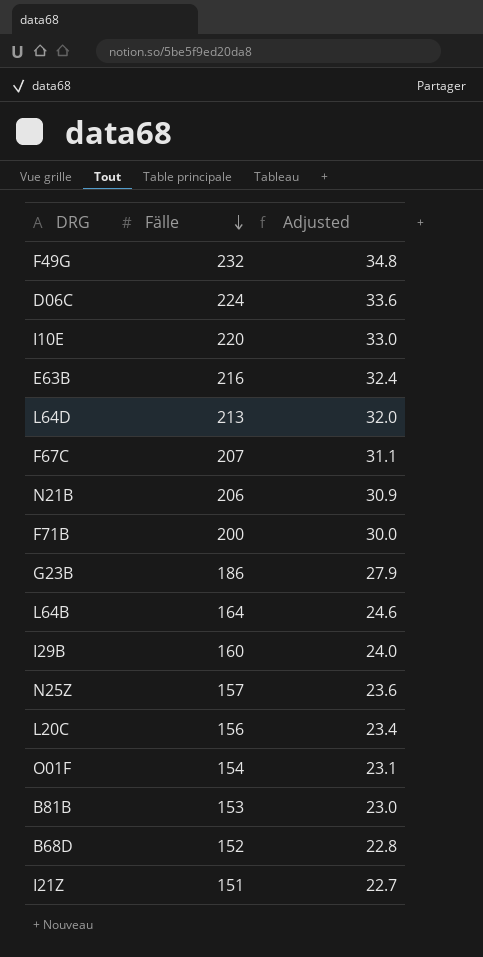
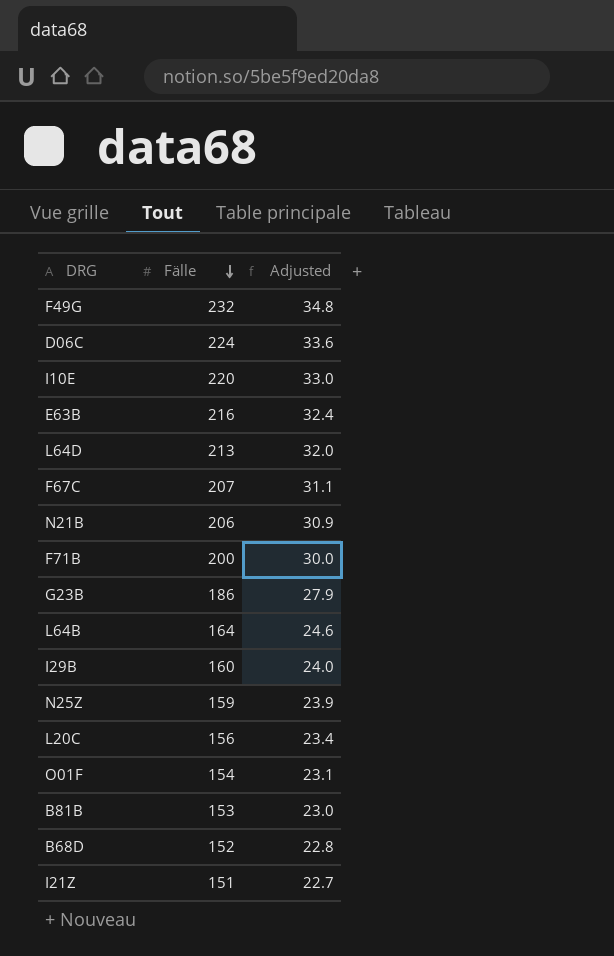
N25Z | Fälle: 157 -> 159
N25Z | Adjusted: 23.6 -> 23.9

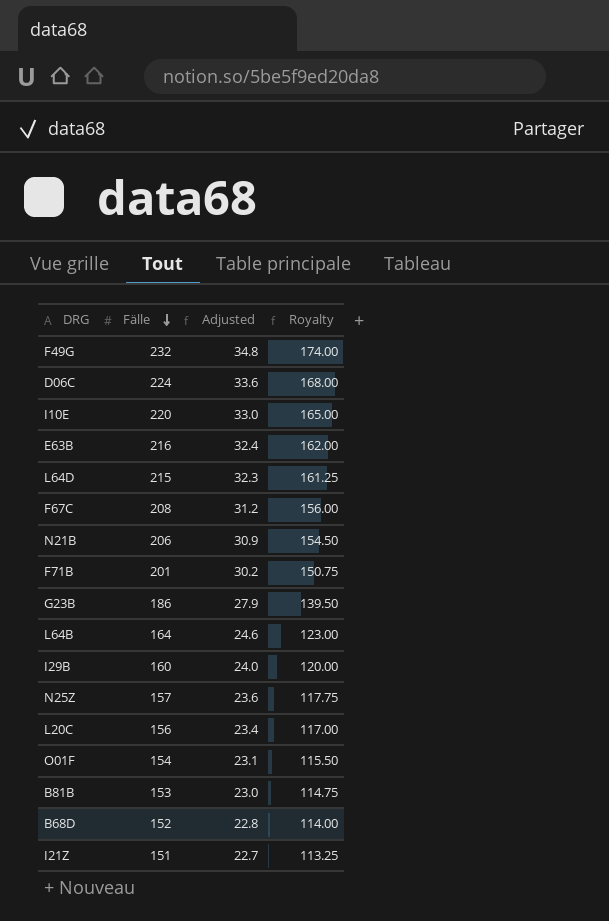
column Royalty | formula: none -> [Fälle] * 0.75
L64D | Fälle: 213 -> 215
L64D | Adjusted: 32.0 -> 32.3
F67C | Fälle: 207 -> 208
F67C | Adjusted: 31.1 -> 31.2
F71B | Fälle: 200 -> 201
F71B | Adjusted: 30.0 -> 30.2
N25Z | Fälle: 159 -> 157
N25Z | Adjusted: 23.9 -> 23.6

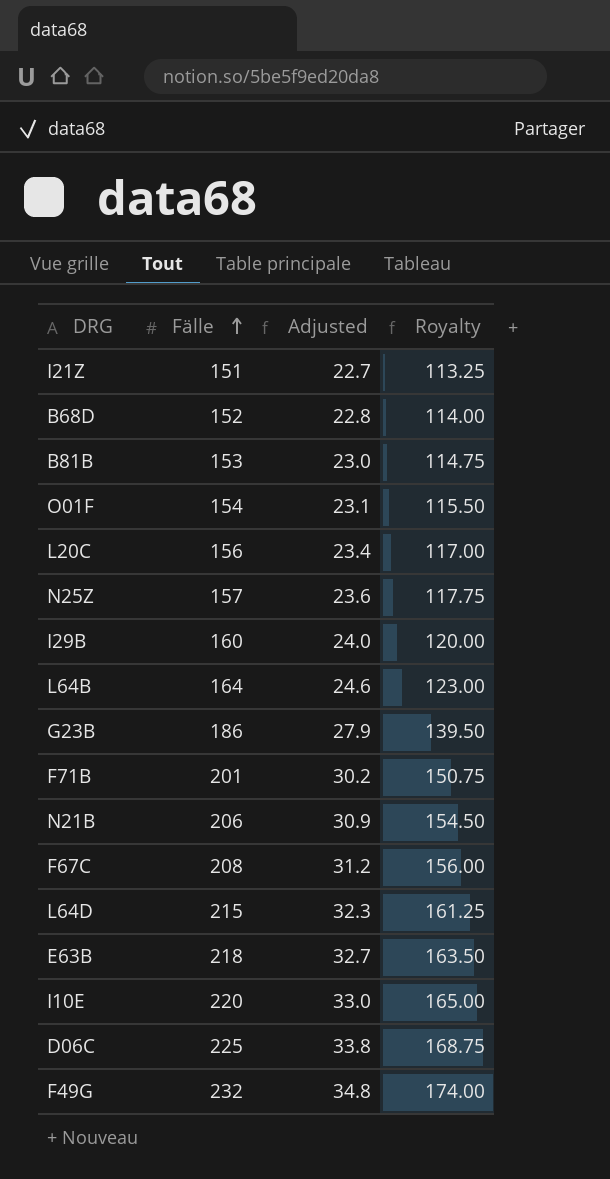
row order: Fälle descending -> Fälle ascending
E63B | Fälle: 216 -> 218
E63B | Adjusted: 32.4 -> 32.7
E63B | Royalty: 162.00 -> 163.50
D06C | Fälle: 224 -> 225
D06C | Adjusted: 33.6 -> 33.8
D06C | Royalty: 168.00 -> 168.75

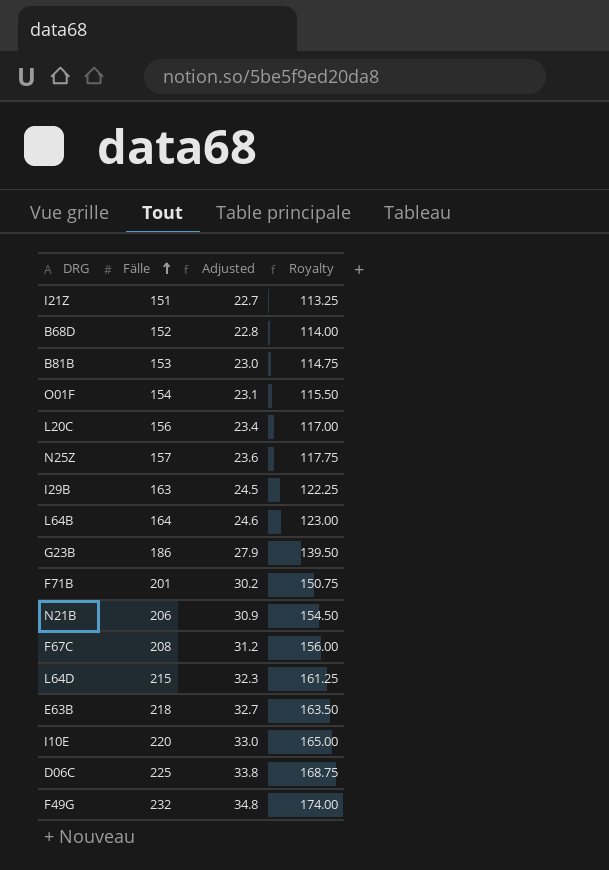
I29B | Fälle: 160 -> 163
I29B | Adjusted: 24.0 -> 24.5
I29B | Royalty: 120.00 -> 122.25

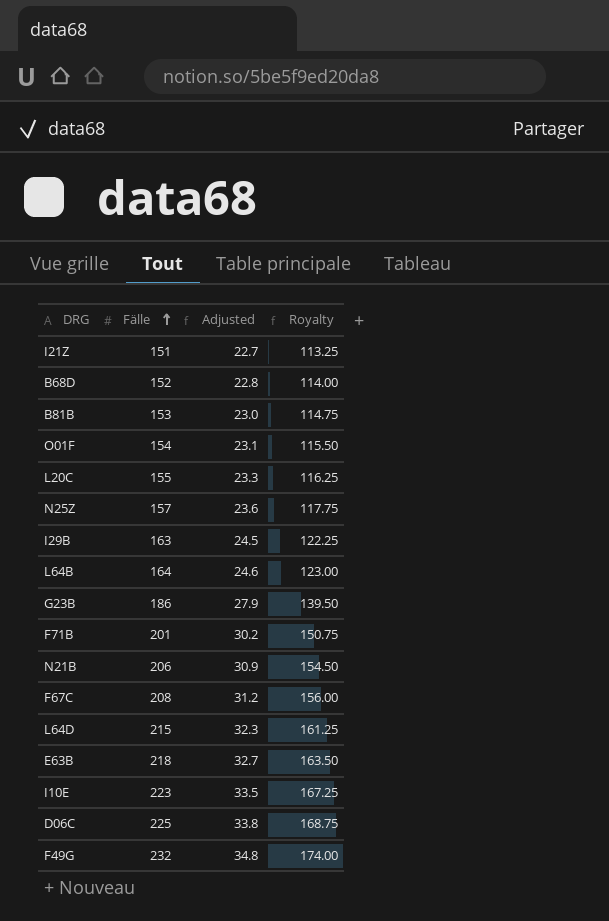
L20C | Fälle: 156 -> 155
L20C | Adjusted: 23.4 -> 23.3
L20C | Royalty: 117.00 -> 116.25
I10E | Fälle: 220 -> 223
I10E | Adjusted: 33.0 -> 33.5
I10E | Royalty: 165.00 -> 167.25

